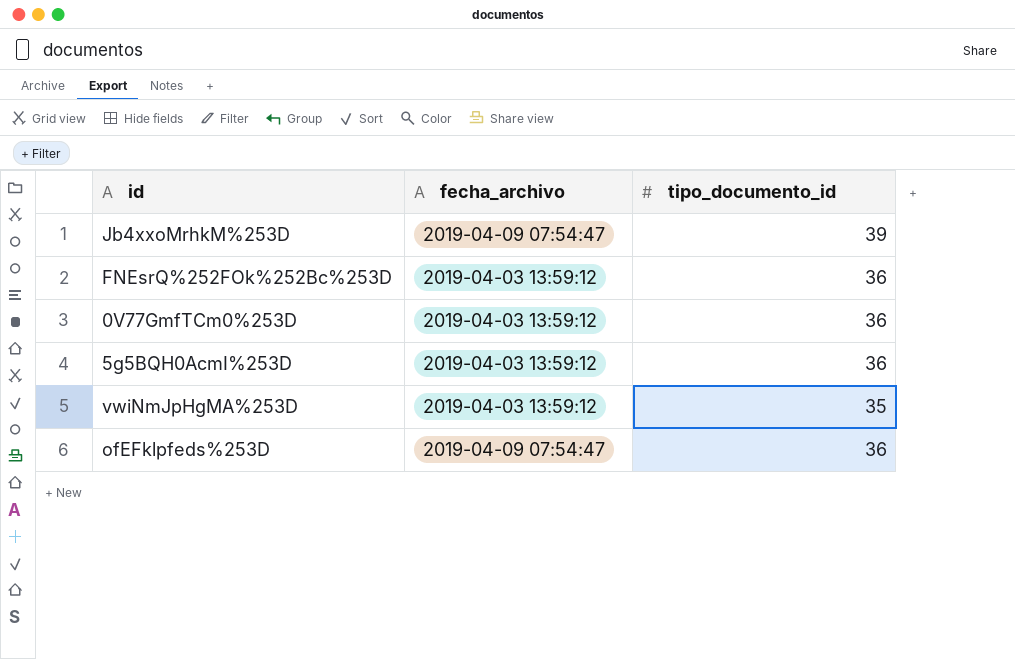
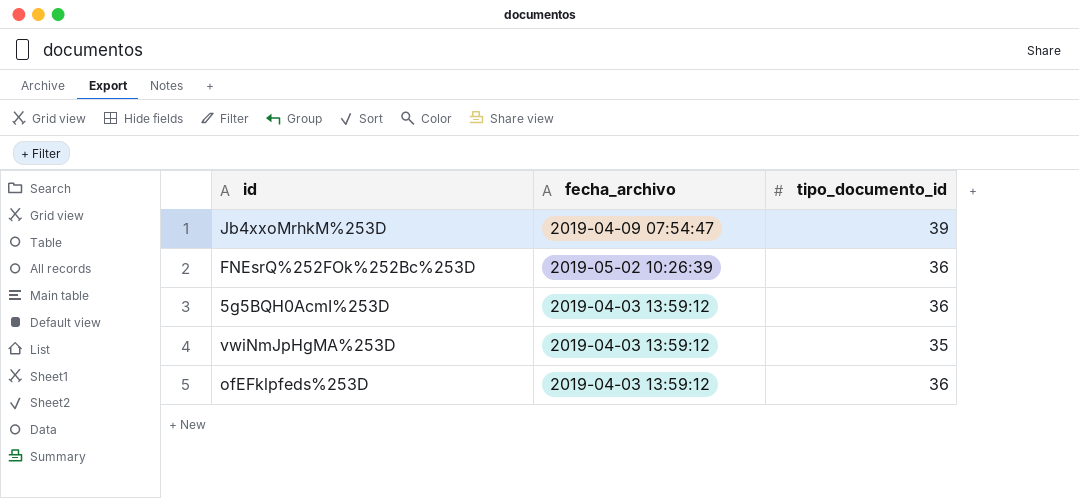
row 0V77GmfTCm0%253D: 2019-04-03 13:59:12 | 36 -> none
FNEsrQ%252FOk%252Bc%253D | fecha_archivo: 2019-04-03 13:59:12 -> 2019-05-02 10:26:39
ofEFklpfeds%253D | fecha_archivo: 2019-04-09 07:54:47 -> 2019-04-03 13:59:12

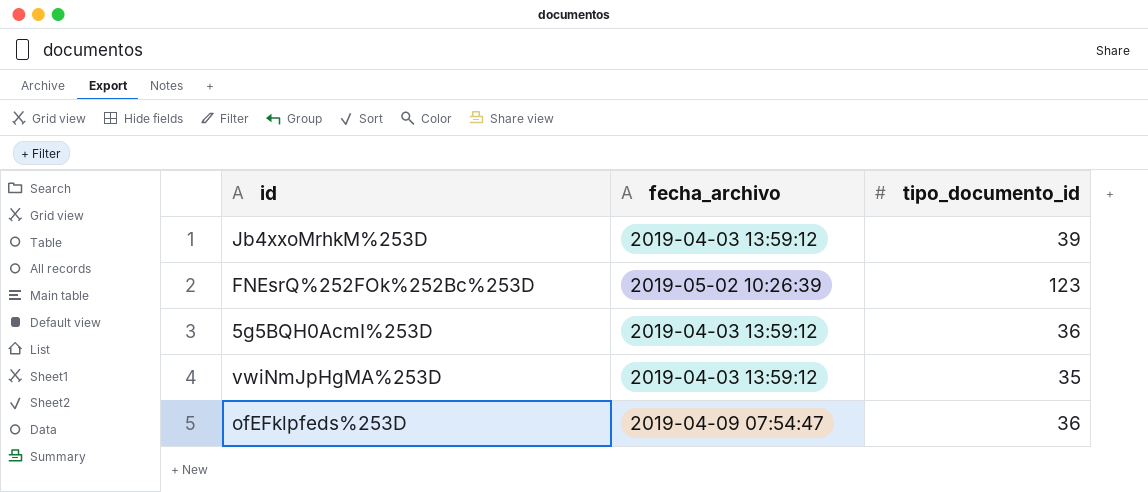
Jb4xxoMrhkM%253D | fecha_archivo: 2019-04-09 07:54:47 -> 2019-04-03 13:59:12
FNEsrQ%252FOk%252Bc%253D | tipo_documento_id: 36 -> 123
ofEFklpfeds%253D | fecha_archivo: 2019-04-03 13:59:12 -> 2019-04-09 07:54:47

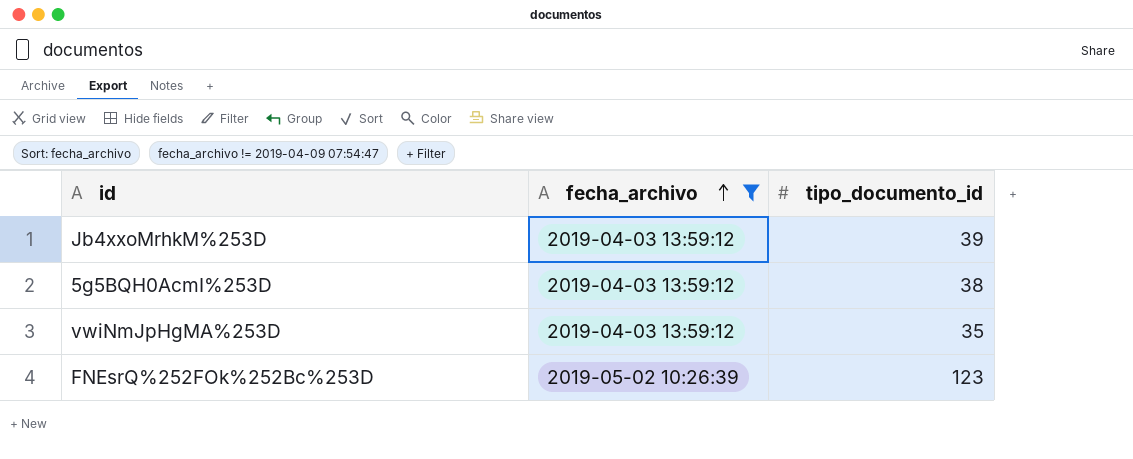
filter: none -> fecha_archivo != 2019-04-09 07:54:47
row order: none -> fecha_archivo ascending
5g5BQH0AcmI%253D | tipo_documento_id: 36 -> 38

